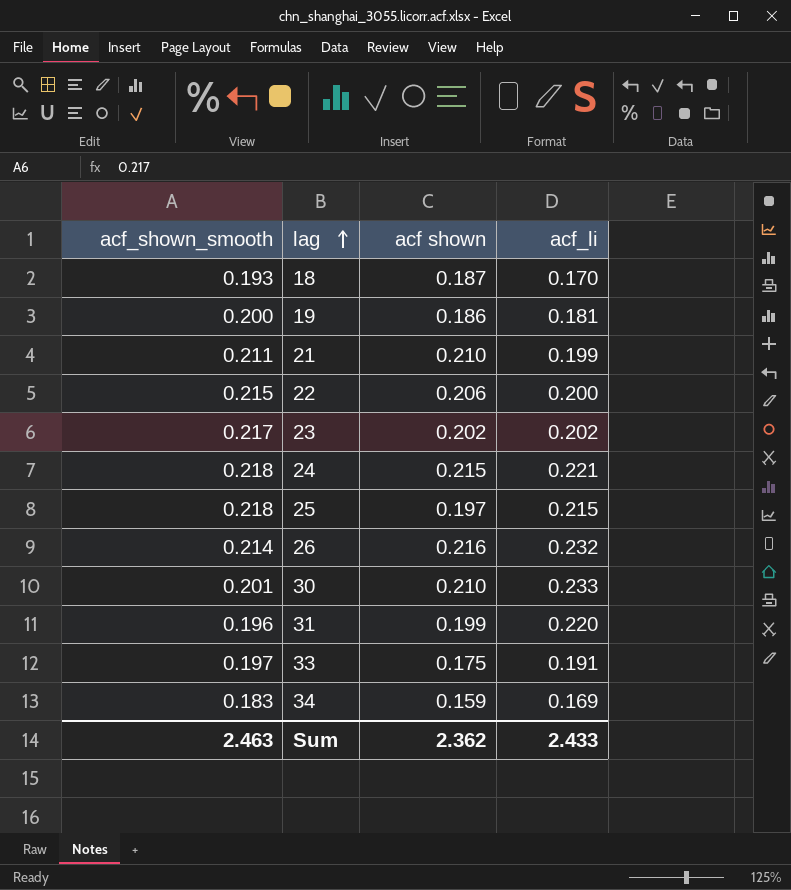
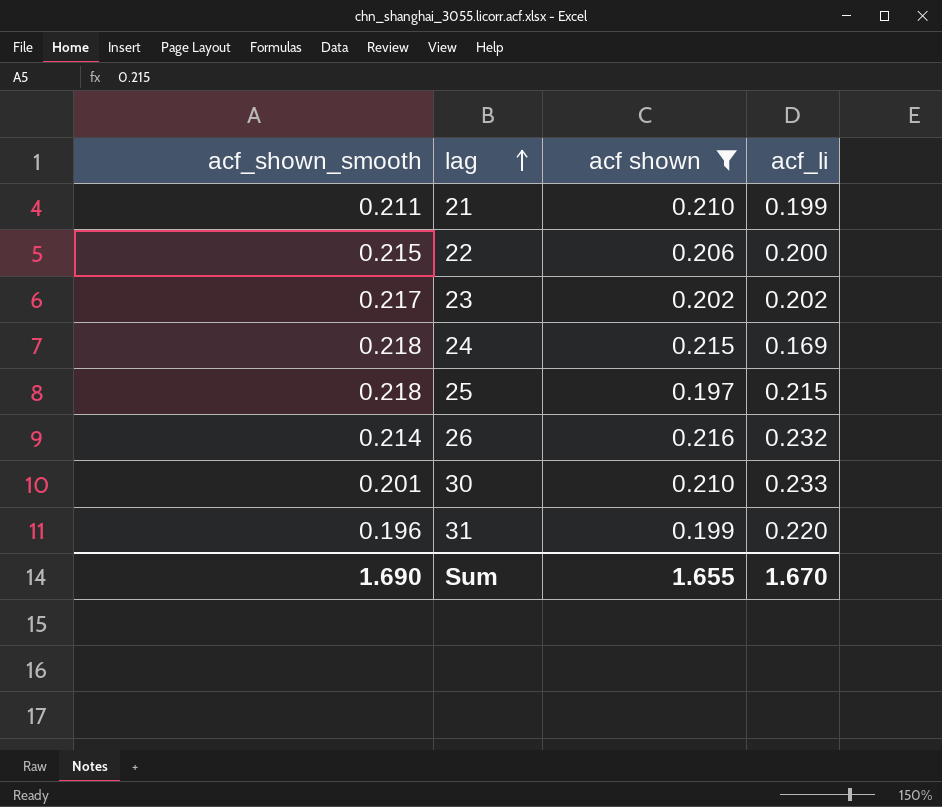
filter: none -> acf shown >= 0.197
24 | acf_li: 0.221 -> 0.169
Sum | acf_shown_smooth: 2.463 -> 1.690
Sum | acf shown: 2.362 -> 1.655
Sum | acf_li: 2.433 -> 1.670

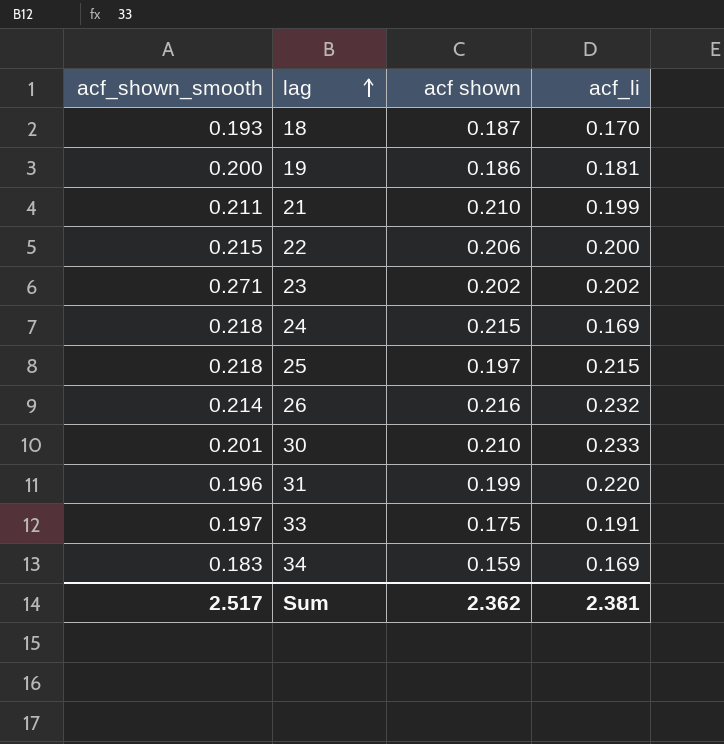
filter: acf shown >= 0.197 -> none
23 | acf_shown_smooth: 0.217 -> 0.271
Sum | acf_shown_smooth: 1.690 -> 2.517
Sum | acf shown: 1.655 -> 2.362
Sum | acf_li: 1.670 -> 2.381

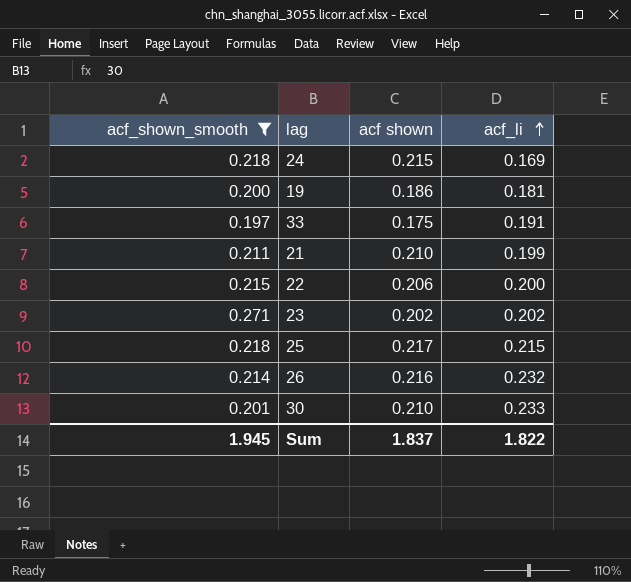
filter: none -> acf_shown_smooth >= 0.197
row order: lag ascending -> acf_li ascending
25 | acf shown: 0.197 -> 0.217
Sum | acf_shown_smooth: 2.517 -> 1.945
Sum | acf shown: 2.362 -> 1.837
Sum | acf_li: 2.381 -> 1.822

